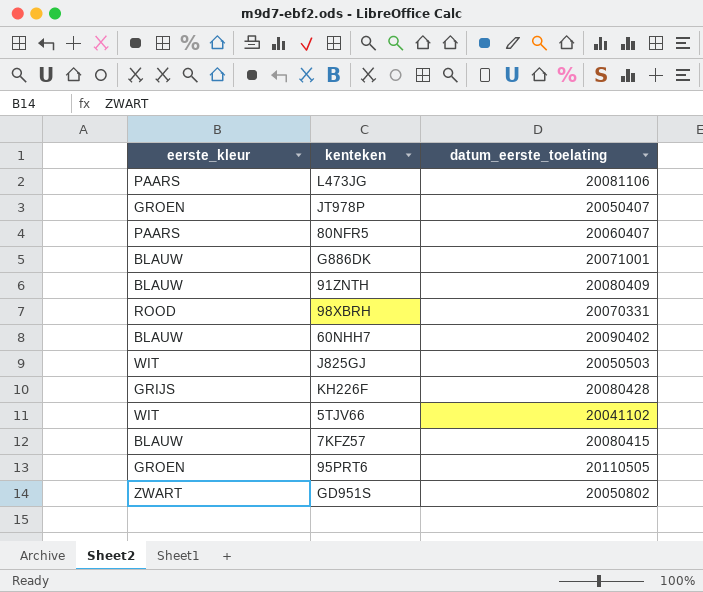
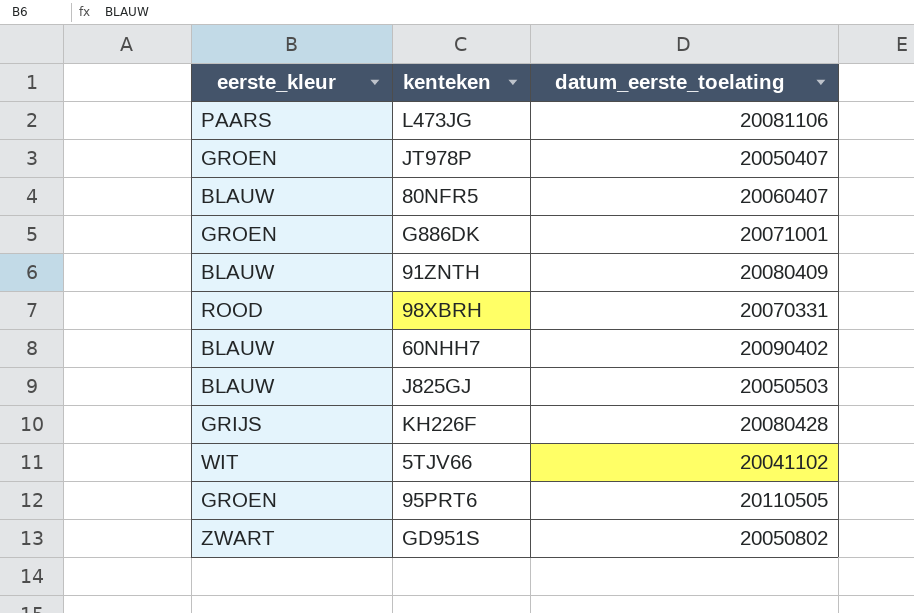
row 7KFZ57: BLAUW | 20080415 -> none
80NFR5 | eerste_kleur: PAARS -> BLAUW
G886DK | eerste_kleur: BLAUW -> GROEN
J825GJ | eerste_kleur: WIT -> BLAUW

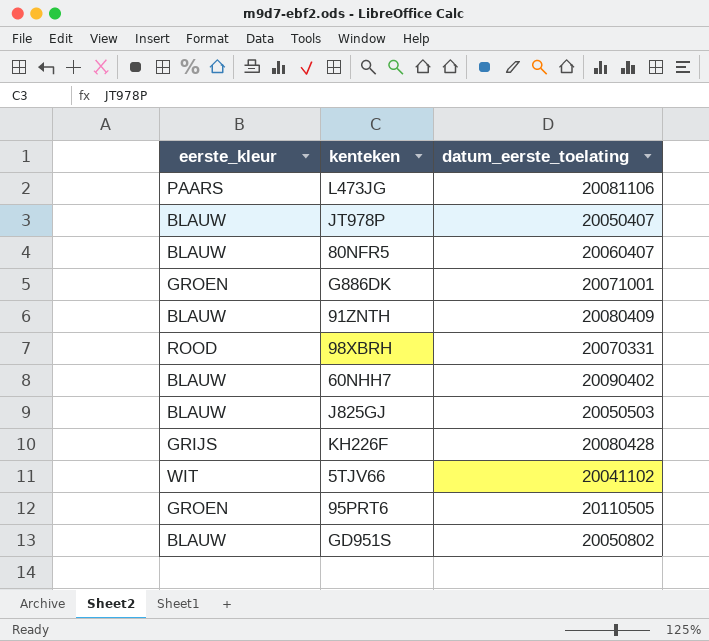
JT978P | eerste_kleur: GROEN -> BLAUW
GD951S | eerste_kleur: ZWART -> BLAUW

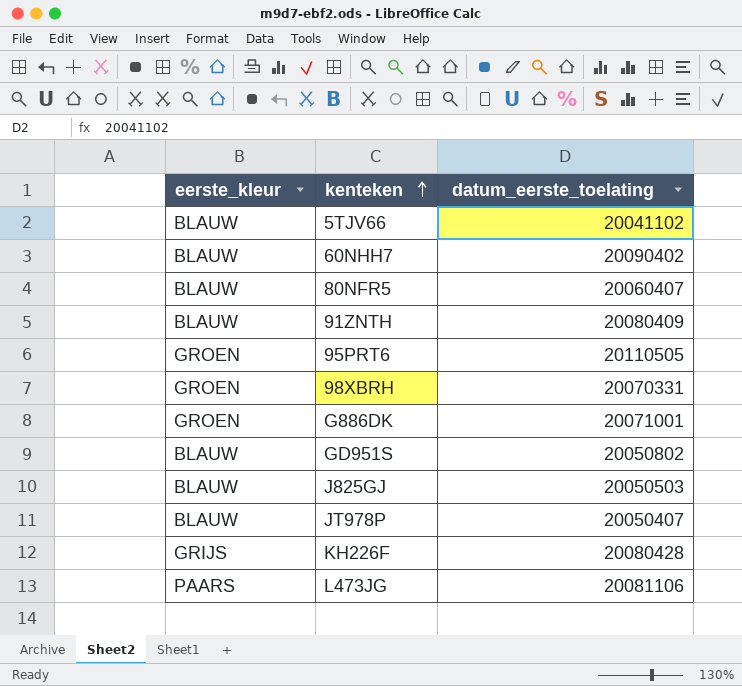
row order: none -> kenteken ascending
5TJV66 | eerste_kleur: WIT -> BLAUW
98XBRH | eerste_kleur: ROOD -> GROEN

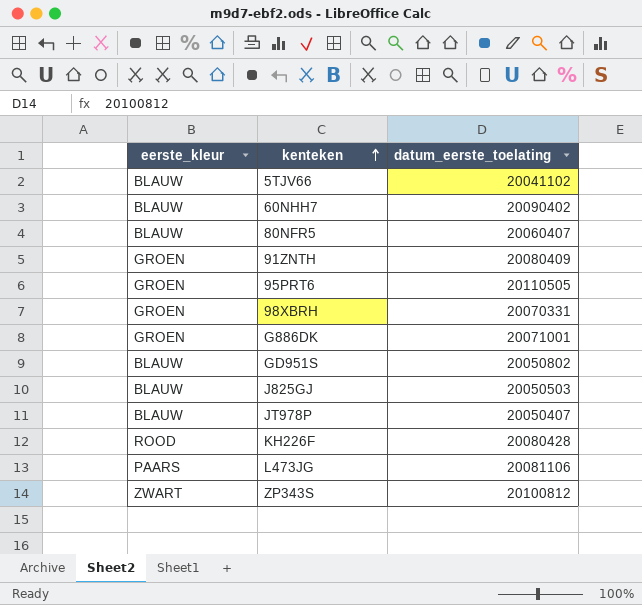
91ZNTH | eerste_kleur: BLAUW -> GROEN
KH226F | eerste_kleur: GRIJS -> ROOD
row ZP343S: none -> ZWART | 20100812

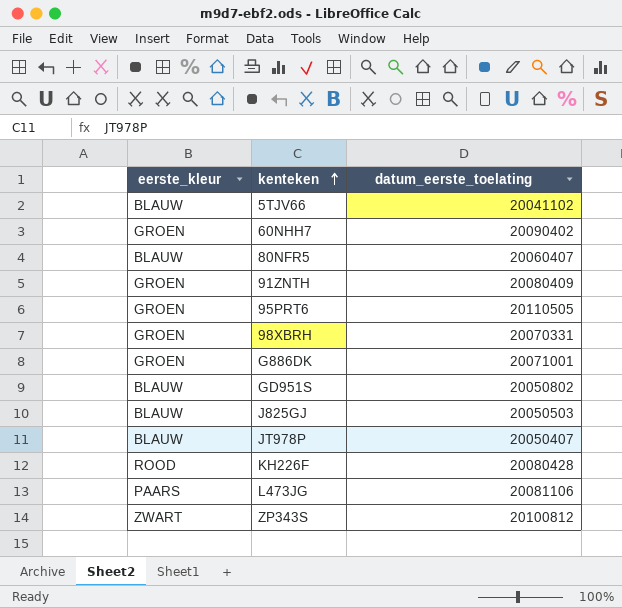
60NHH7 | eerste_kleur: BLAUW -> GROEN

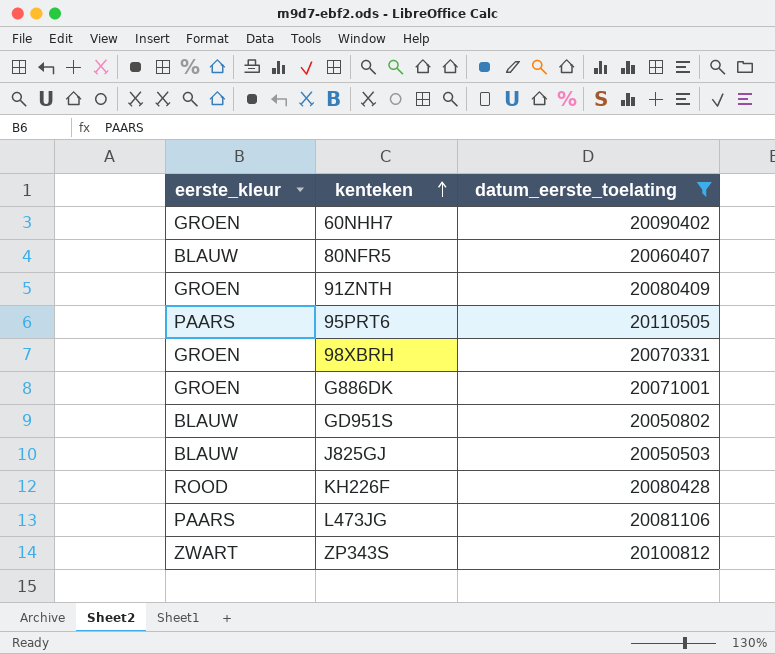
filter: none -> datum_eerste_toelating >= 20050503
95PRT6 | eerste_kleur: GROEN -> PAARS

